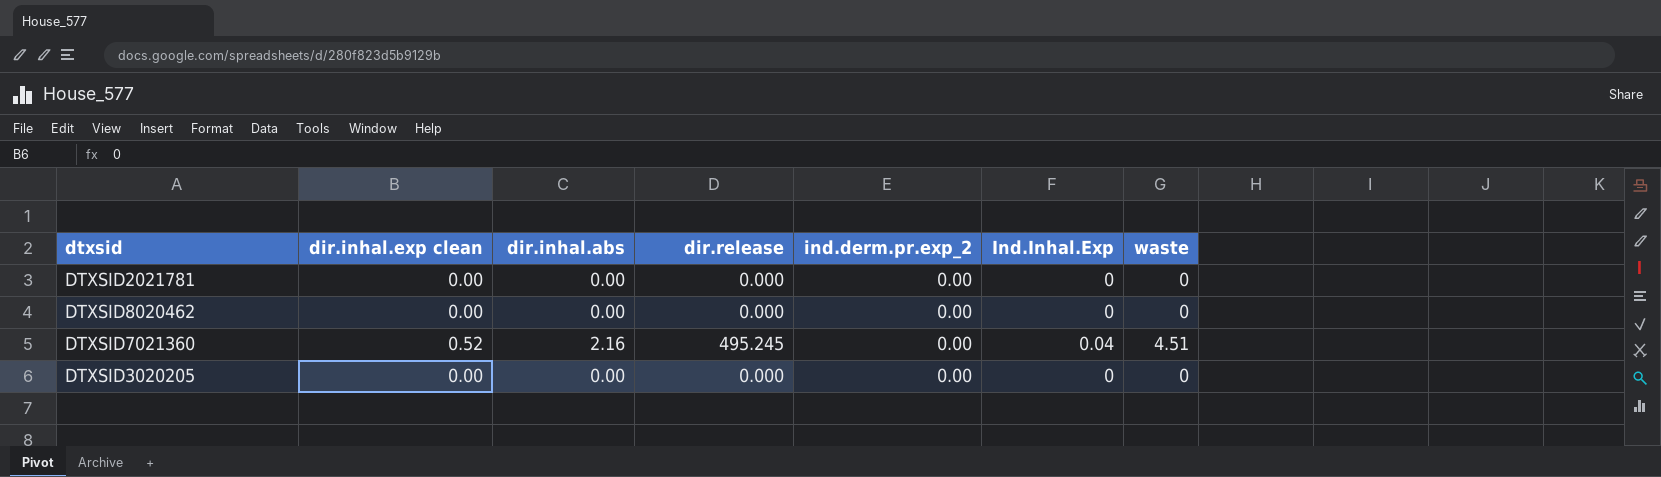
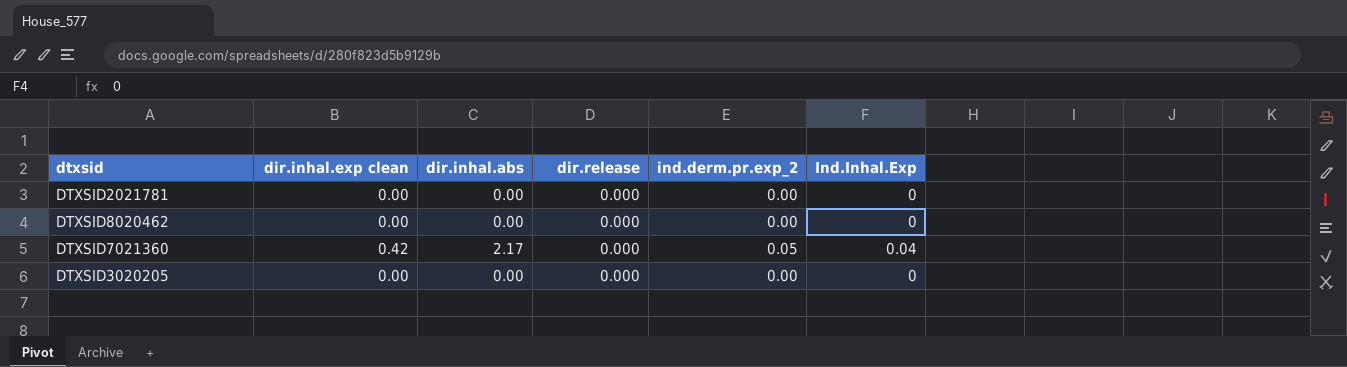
column waste | position: 7 -> none
DTXSID7021360 | dir.inhal.exp clean: 0.52 -> 0.42
DTXSID7021360 | dir.inhal.abs: 2.16 -> 2.17
DTXSID7021360 | dir.release: 495.245 -> 0.000
DTXSID7021360 | ind.derm.pr.exp_2: 0.00 -> 0.05

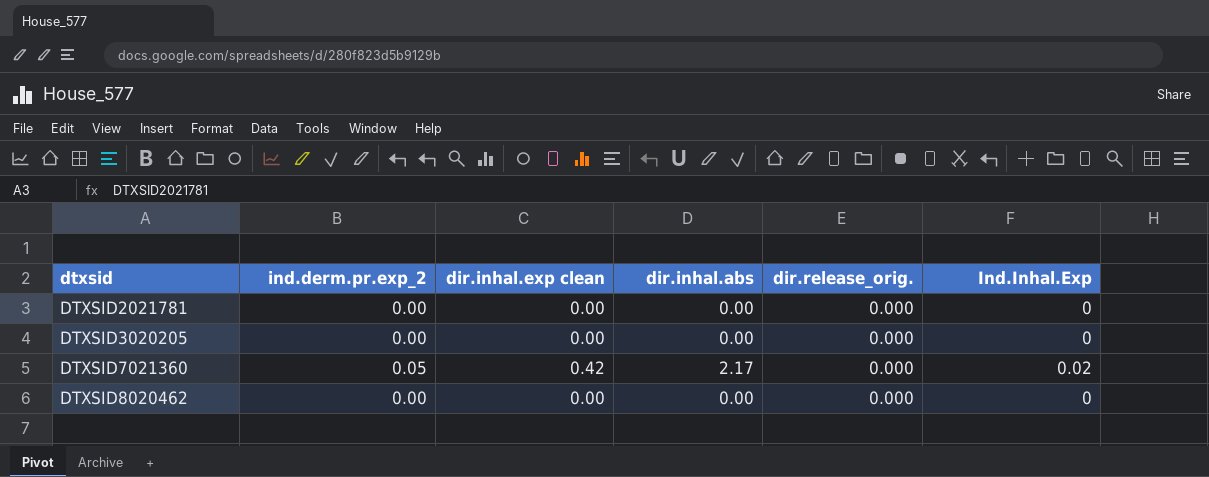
row order: none -> dtxsid ascending
column ind.derm.pr.exp_2 | position: 5 -> 2
column name: dir.release -> dir.release_orig.
DTXSID7021360 | Ind.Inhal.Exp: 0.04 -> 0.02

